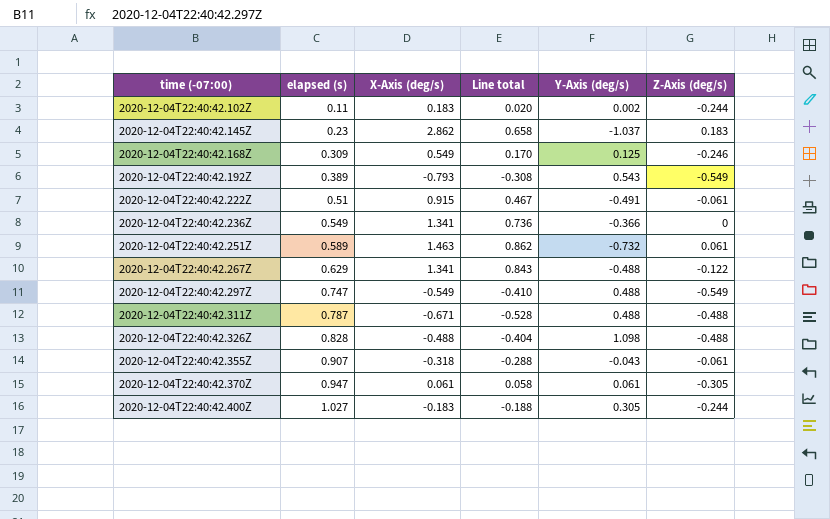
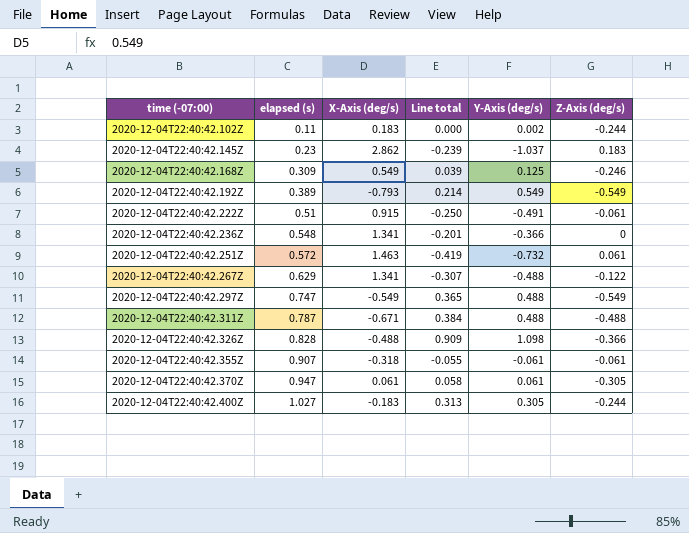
column Line total | formula: [elapsed (s)] * [X-Axis (deg/s)] -> [elapsed (s)] * [Y-Axis (deg/s)]
2020-12-04T22:40:42.192Z | Y-Axis (deg/s): 0.543 -> 0.549
2020-12-04T22:40:42.236Z | elapsed (s): 0.549 -> 0.548
2020-12-04T22:40:42.251Z | elapsed (s): 0.589 -> 0.572
2020-12-04T22:40:42.326Z | Z-Axis (deg/s): -0.488 -> -0.366
2020-12-04T22:40:42.355Z | Y-Axis (deg/s): -0.043 -> -0.061

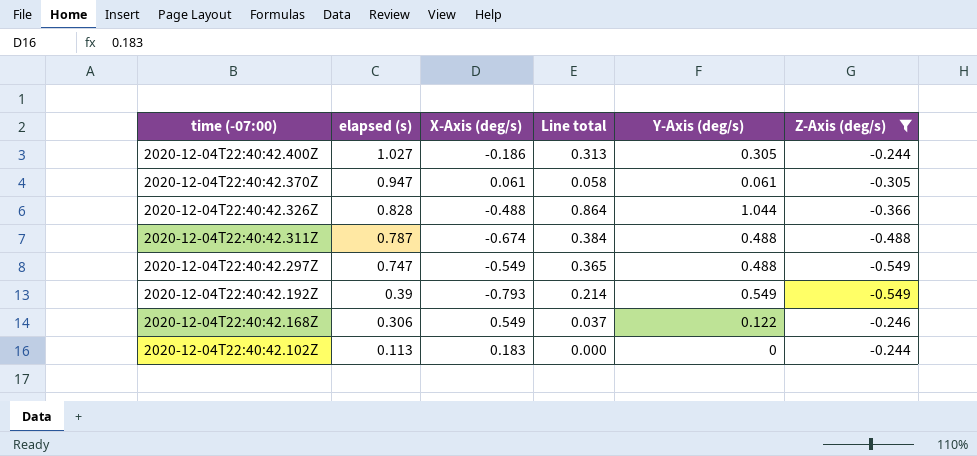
filter: none -> Z-Axis (deg/s) <= -0.244
row order: time (-07:00) ascending -> time (-07:00) descending
2020-12-04T22:40:42.400Z | X-Axis (deg/s): -0.183 -> -0.186
2020-12-04T22:40:42.326Z | Line total: 0.909 -> 0.864
2020-12-04T22:40:42.326Z | Y-Axis (deg/s): 1.098 -> 1.044
2020-12-04T22:40:42.311Z | X-Axis (deg/s): -0.671 -> -0.674
2020-12-04T22:40:42.192Z | elapsed (s): 0.389 -> 0.39
2020-12-04T22:40:42.168Z | elapsed (s): 0.309 -> 0.306
2020-12-04T22:40:42.168Z | Line total: 0.039 -> 0.037
2020-12-04T22:40:42.168Z | Y-Axis (deg/s): 0.125 -> 0.122
2020-12-04T22:40:42.102Z | elapsed (s): 0.11 -> 0.113
2020-12-04T22:40:42.102Z | Y-Axis (deg/s): 0.002 -> 0

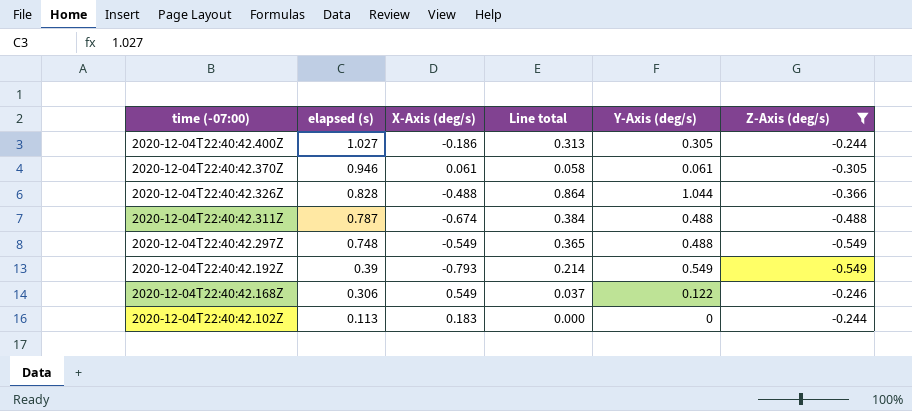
2020-12-04T22:40:42.370Z | elapsed (s): 0.947 -> 0.946
2020-12-04T22:40:42.297Z | elapsed (s): 0.747 -> 0.748

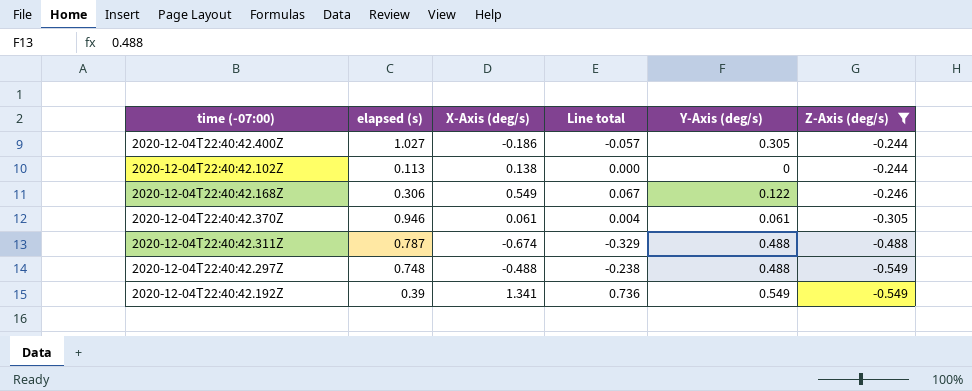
row order: time (-07:00) descending -> Z-Axis (deg/s) descending
column Line total | formula: [elapsed (s)] * [Y-Axis (deg/s)] -> [X-Axis (deg/s)] * [Y-Axis (deg/s)]
row 2020-12-04T22:40:42.326Z: 0.828 | -0.488 | 0.864 | 1.044 | -0.366 -> none
2020-12-04T22:40:42.102Z | X-Axis (deg/s): 0.183 -> 0.138
2020-12-04T22:40:42.297Z | X-Axis (deg/s): -0.549 -> -0.488
2020-12-04T22:40:42.192Z | X-Axis (deg/s): -0.793 -> 1.341

